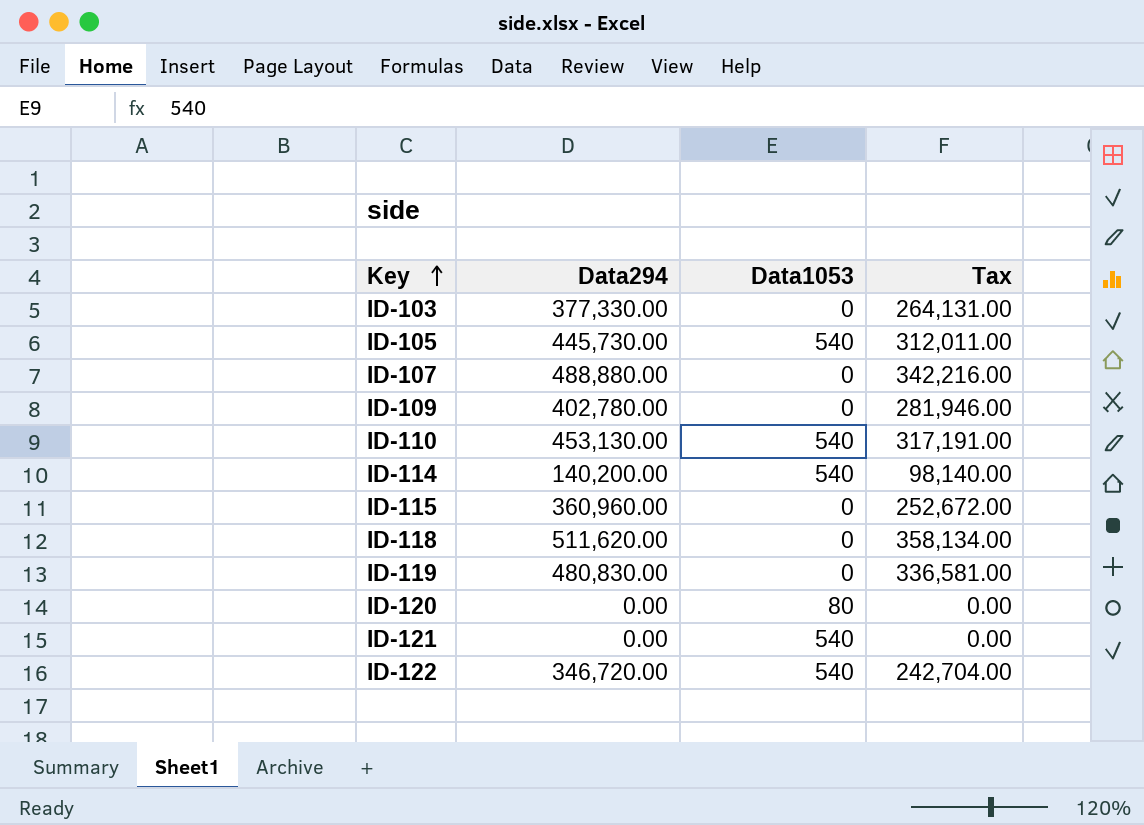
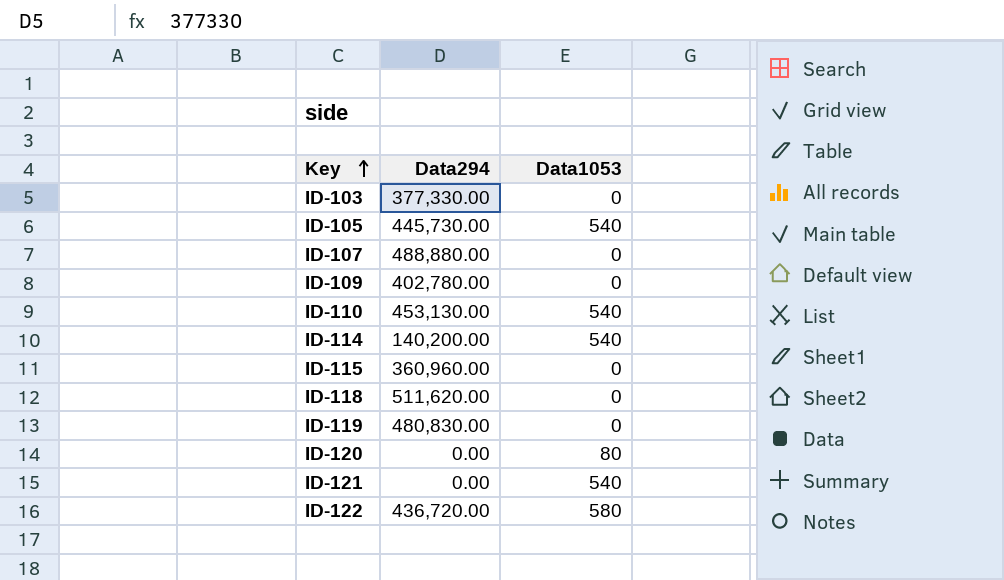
column Tax | formula: [Data294] * 0.7 -> none
ID-122 | Data294: 346,720.00 -> 436,720.00
ID-122 | Data1053: 540 -> 580

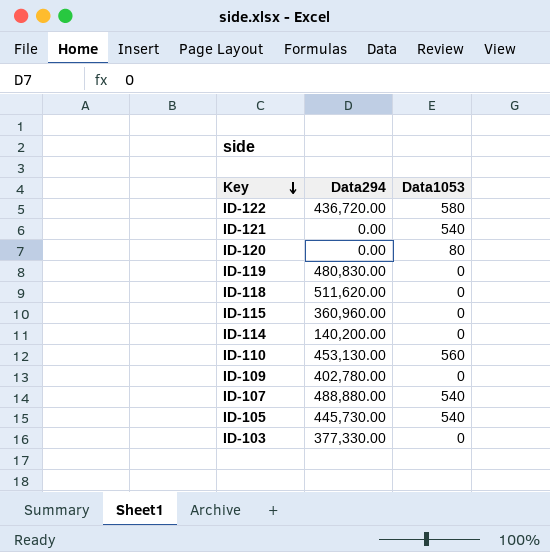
row order: Key ascending -> Key descending
ID-114 | Data1053: 540 -> 0
ID-110 | Data1053: 540 -> 560
ID-107 | Data1053: 0 -> 540

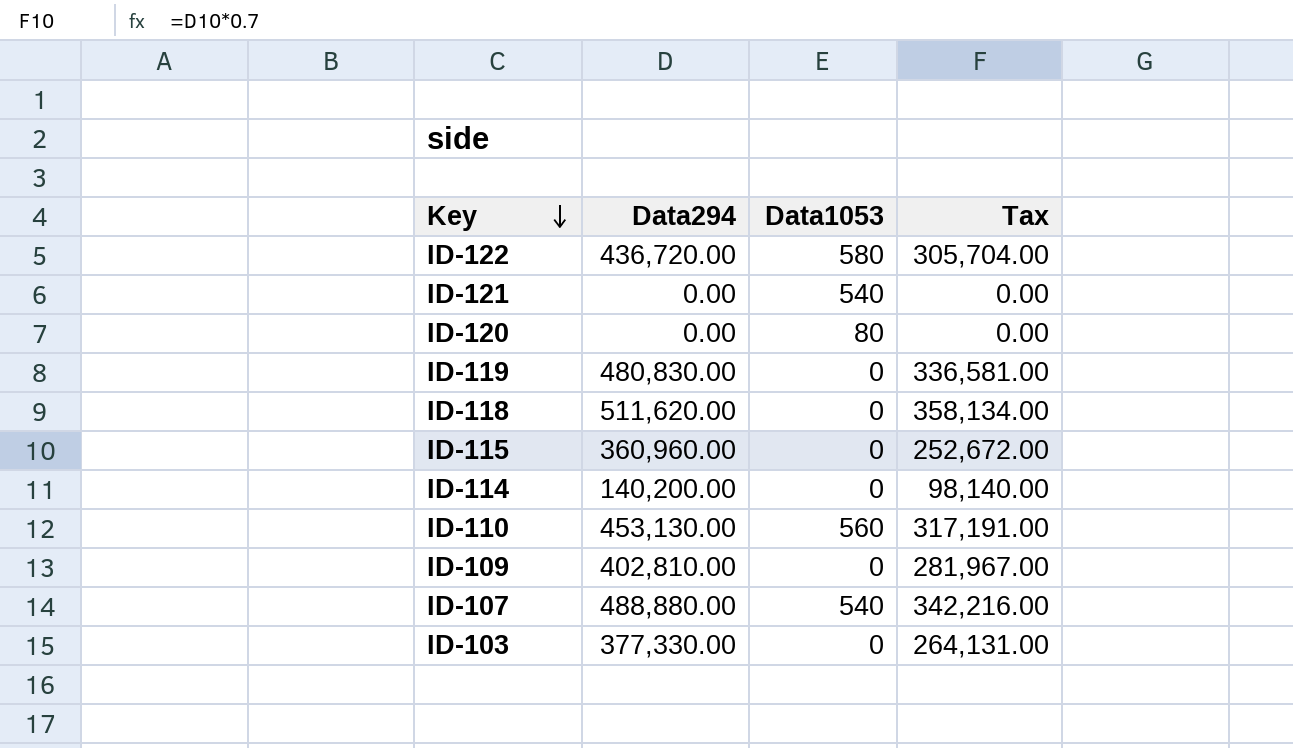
column Tax | formula: none -> [Data294] * 0.7
row ID-105: 445,730.00 | 540 -> none
ID-109 | Data294: 402,780.00 -> 402,810.00

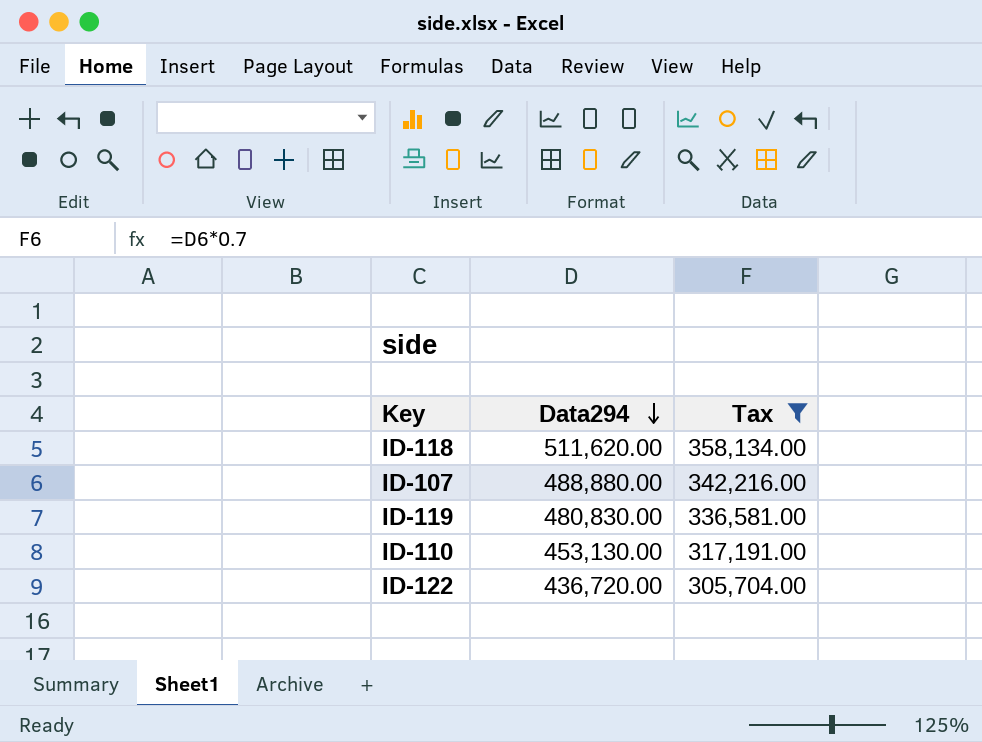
filter: none -> Tax >= 305,704.00
row order: Key descending -> Data294 descending
column Data1053 | position: 3 -> none

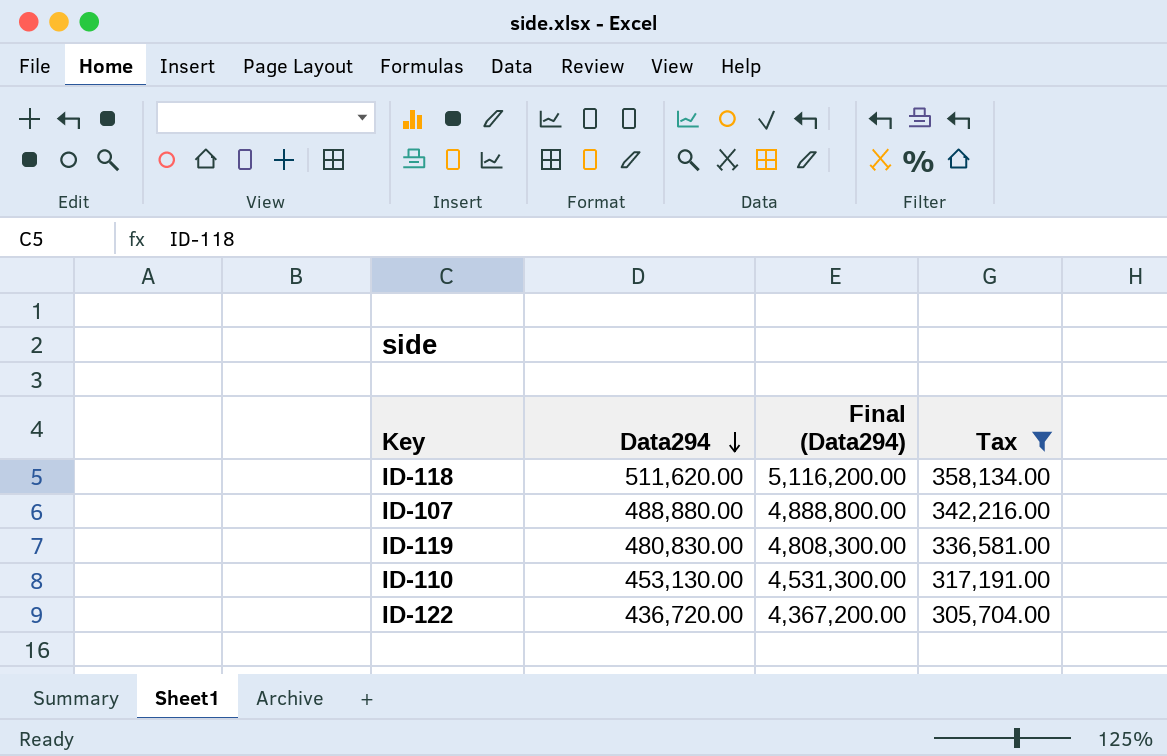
column Final (Data294) | formula: none -> [Data294] * 10

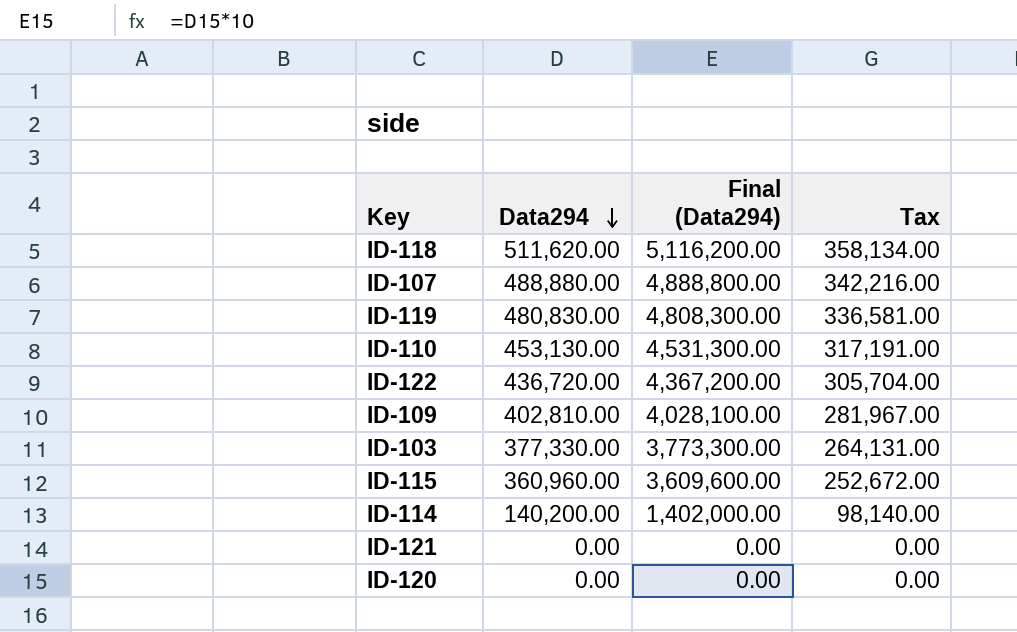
filter: Tax >= 305,704.00 -> none

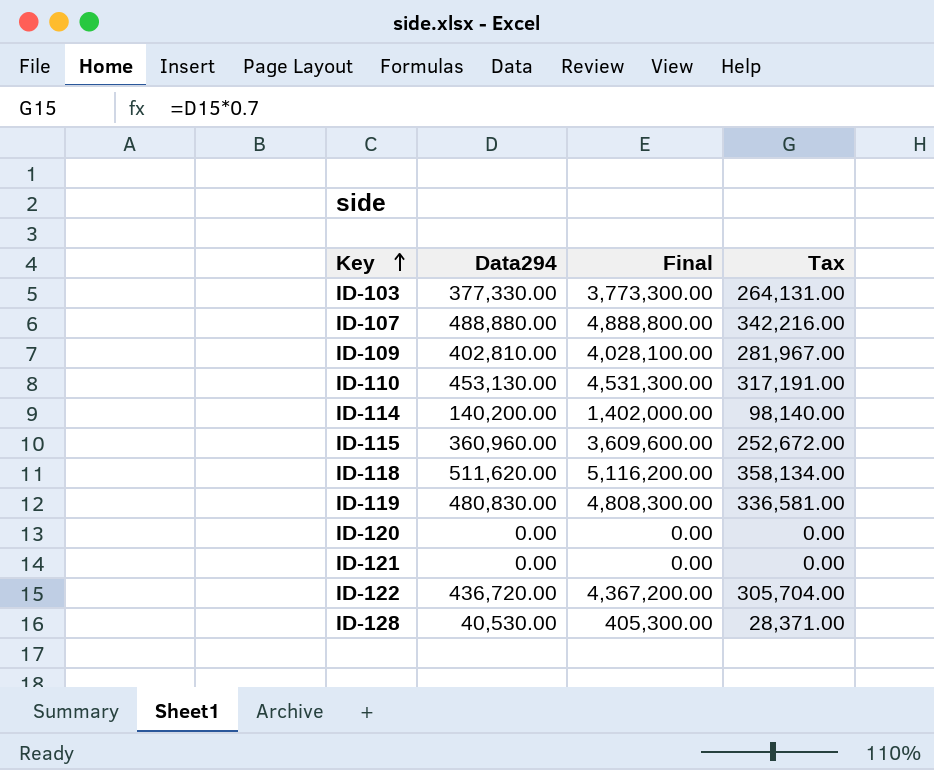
row order: Data294 descending -> Key ascending
column name: Final (Data294) -> Final
row ID-128: none -> 40,530.00 | 405,300.00 | 28,371.00

